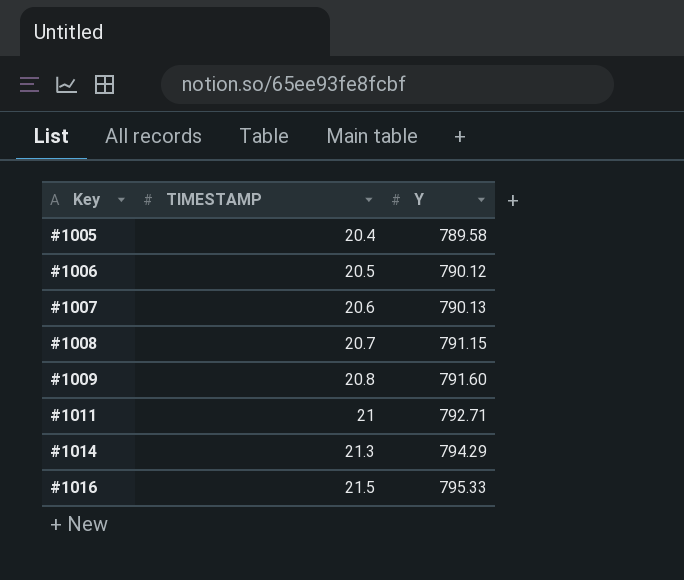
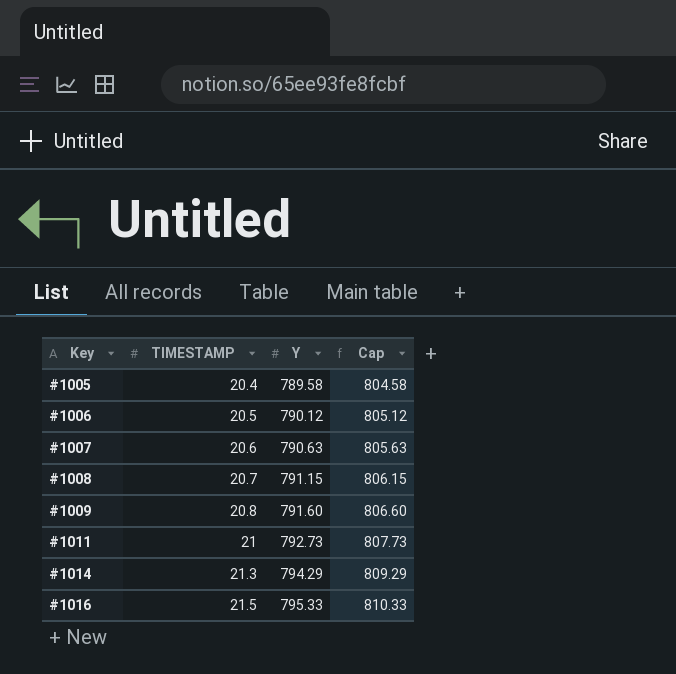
column Cap | formula: none -> [Y] + 15
#1007 | Y: 790.13 -> 790.63
#1011 | Y: 792.71 -> 792.73

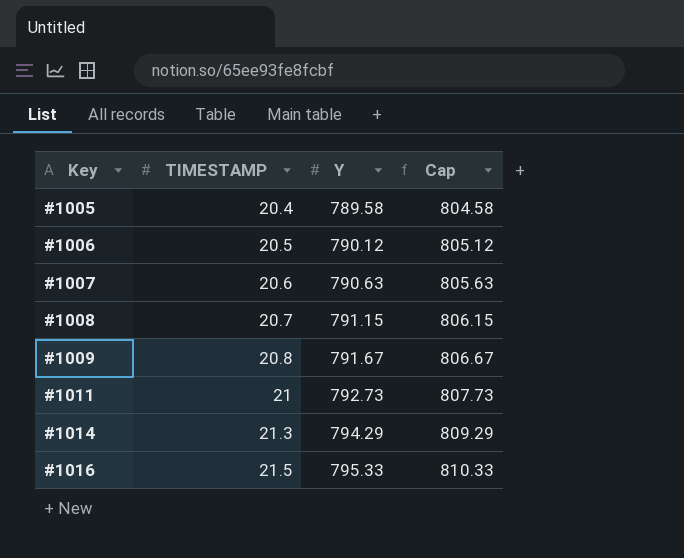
#1009 | Y: 791.60 -> 791.67
#1009 | Cap: 806.60 -> 806.67

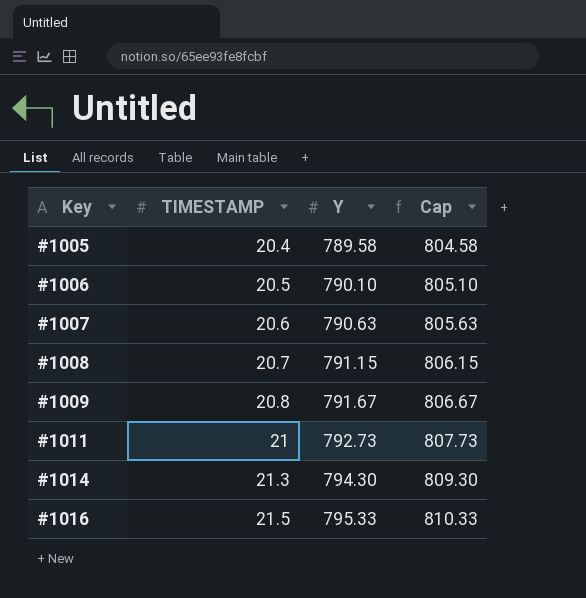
#1006 | Y: 790.12 -> 790.10
#1006 | Cap: 805.12 -> 805.10
#1014 | Y: 794.29 -> 794.30
#1014 | Cap: 809.29 -> 809.30

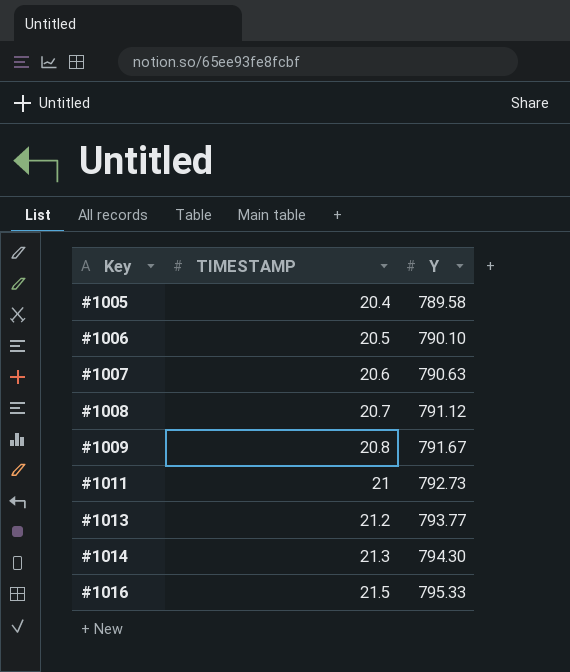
column Cap | formula: [Y] + 15 -> none
#1008 | Y: 791.15 -> 791.12
row #1013: none -> 21.2 | 793.77

